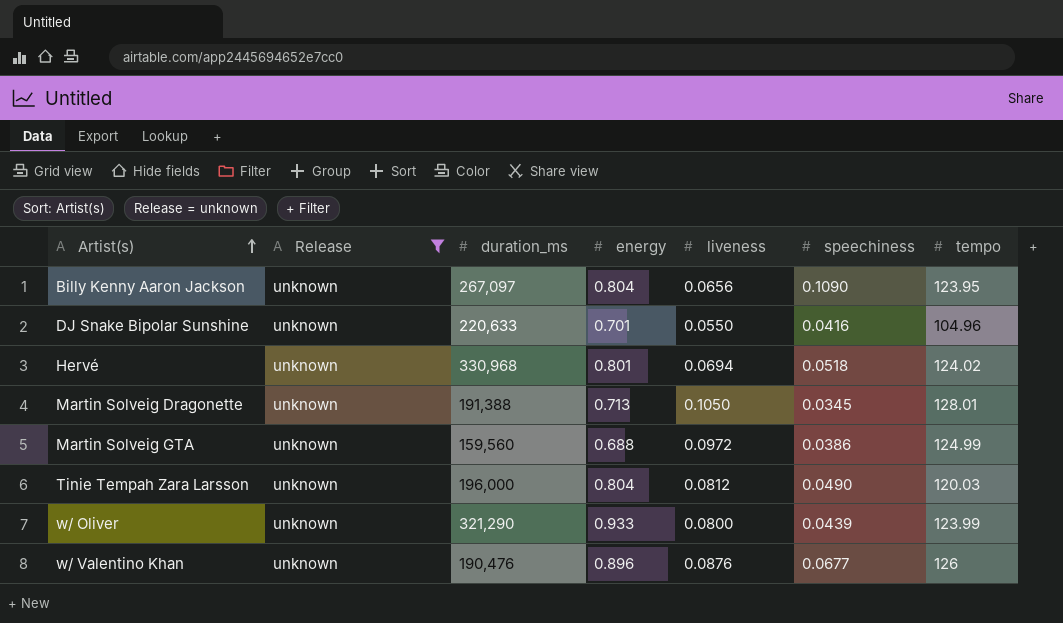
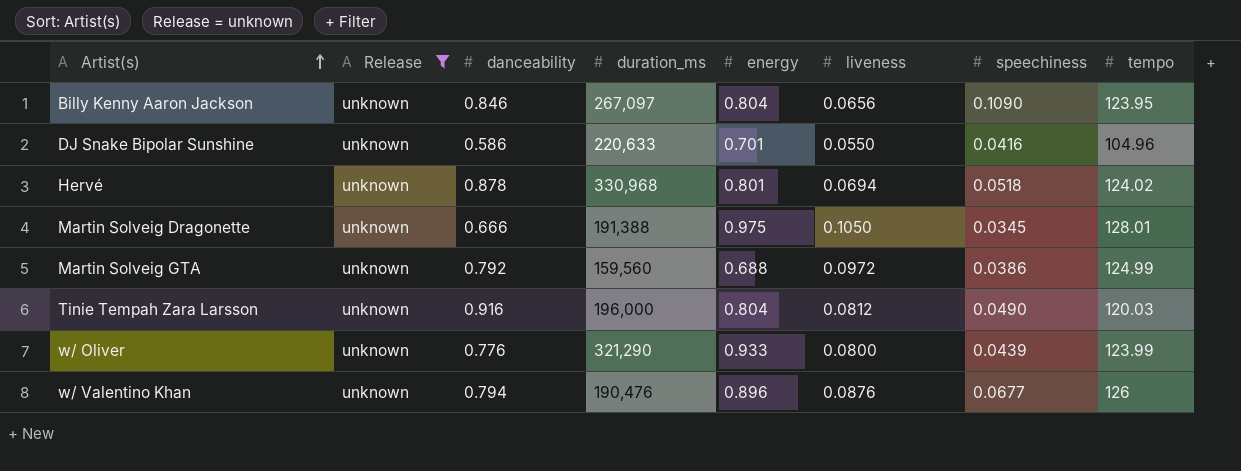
column danceability | position: none -> 3
Martin Solveig Dragonette | energy: 0.713 -> 0.975

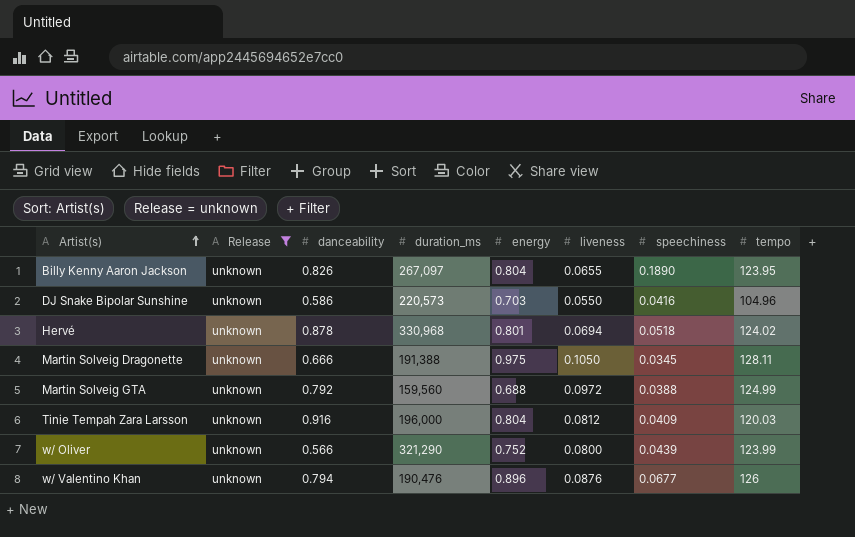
Billy Kenny Aaron Jackson | danceability: 0.846 -> 0.826
Billy Kenny Aaron Jackson | liveness: 0.0656 -> 0.0655
Billy Kenny Aaron Jackson | speechiness: 0.1090 -> 0.1890
DJ Snake Bipolar Sunshine | duration_ms: 220,633 -> 220,573
DJ Snake Bipolar Sunshine | energy: 0.701 -> 0.703
Martin Solveig Dragonette | tempo: 128.01 -> 128.11
Martin Solveig GTA | speechiness: 0.0386 -> 0.0388
Tinie Tempah Zara Larsson | speechiness: 0.0490 -> 0.0409
w/ Oliver | danceability: 0.776 -> 0.566
w/ Oliver | energy: 0.933 -> 0.752

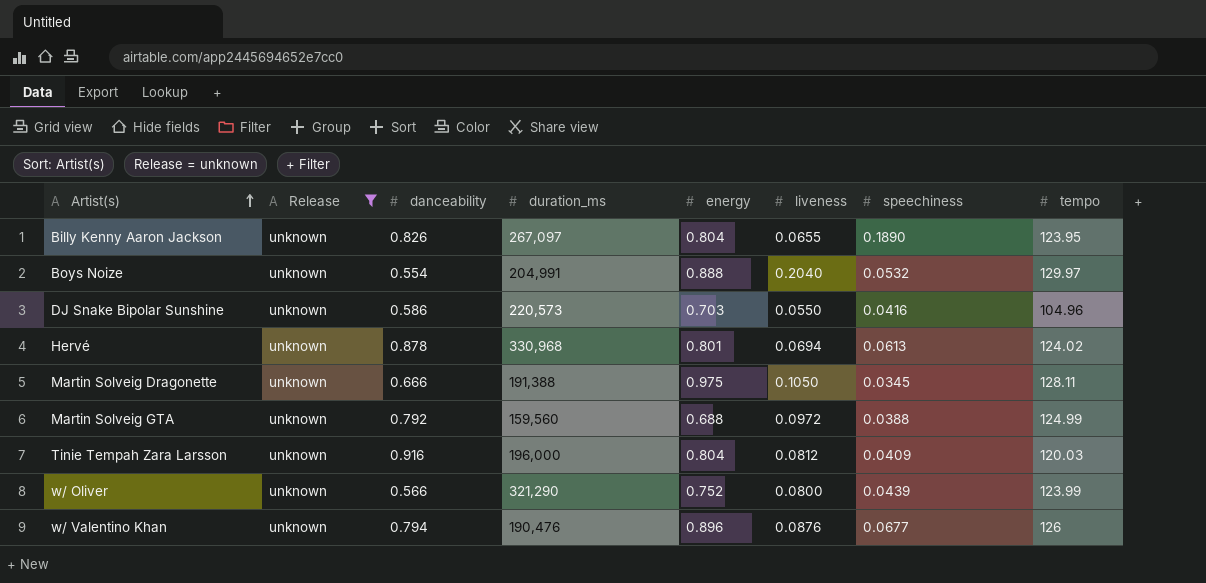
row Boys Noize: none -> unknown | 0.554 | 204,991 | 0.888 | 0.2040 | 0.0532 | 129.97
Hervé | speechiness: 0.0518 -> 0.0613

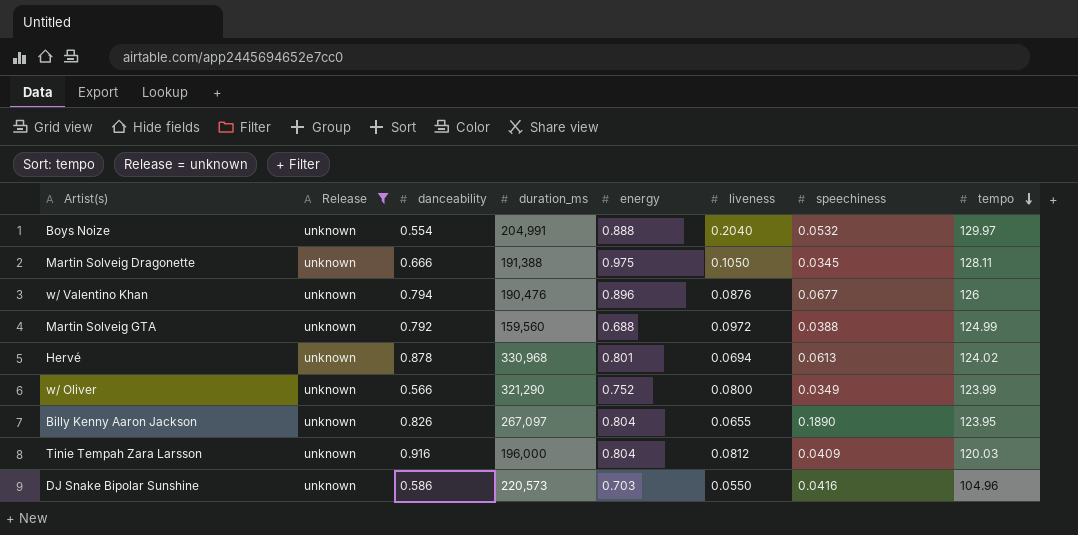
row order: Artist(s) ascending -> tempo descending
w/ Oliver | speechiness: 0.0439 -> 0.0349

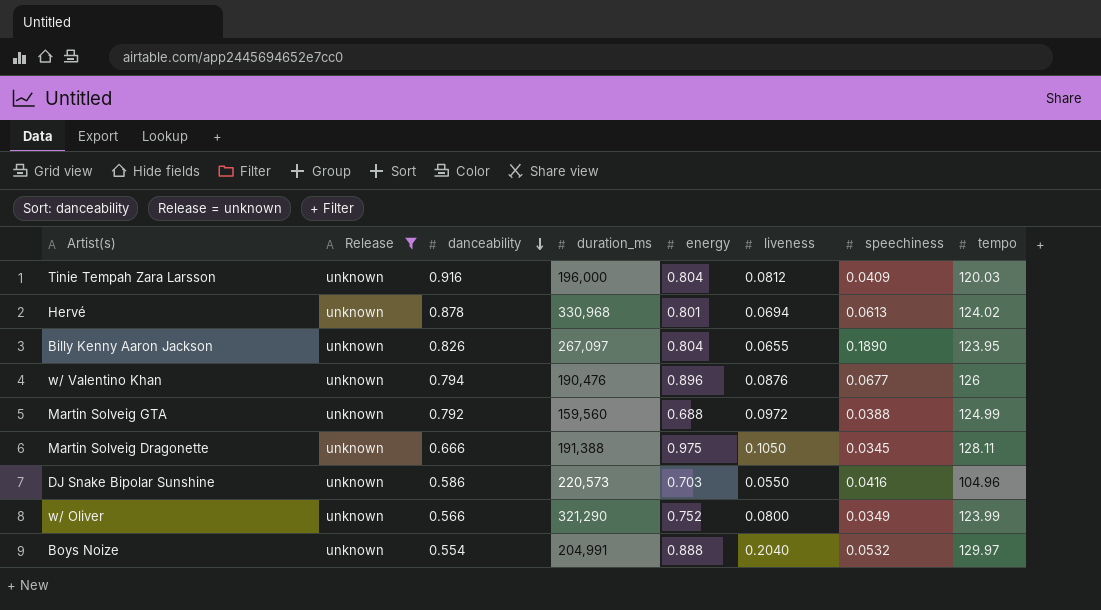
row order: tempo descending -> danceability descending

